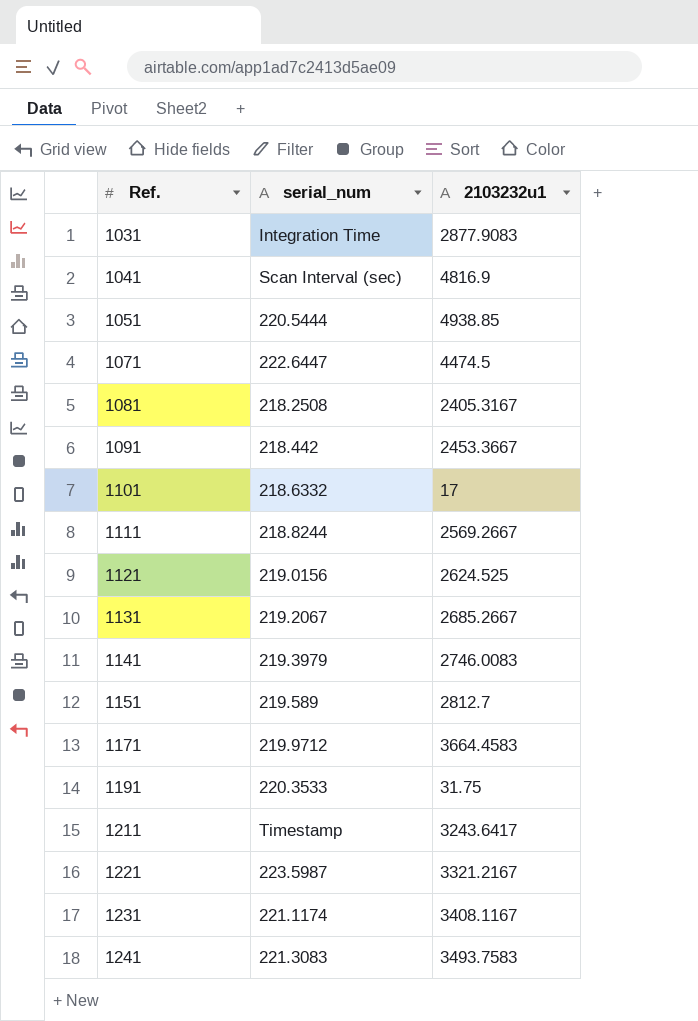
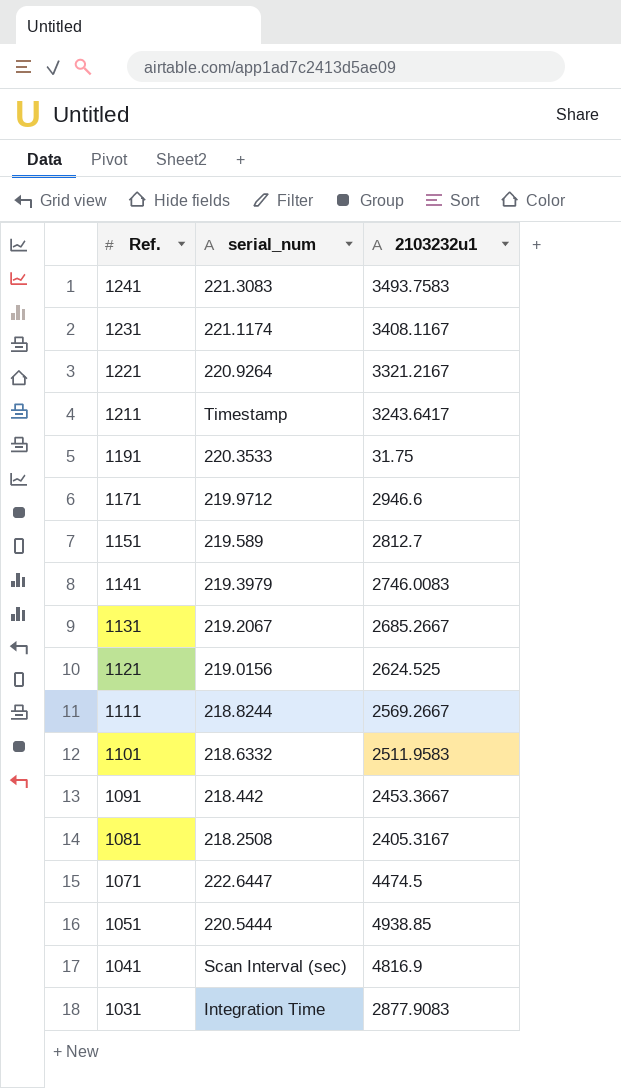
row order: Ref. ascending -> Ref. descending
1221 | serial_num: 223.5987 -> 220.9264
1171 | 2103232u1: 3664.4583 -> 2946.6
1101 | 2103232u1: 17 -> 2511.9583

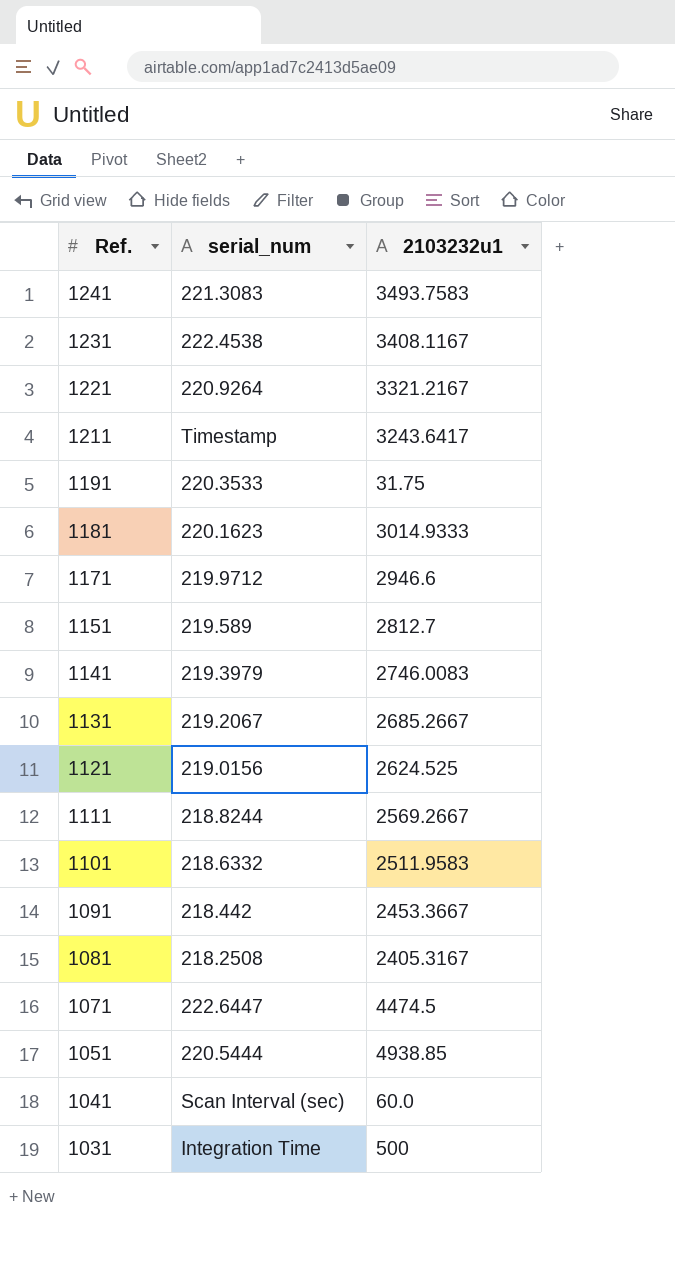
1231 | serial_num: 221.1174 -> 222.4538
row 1181: none -> 220.1623 | 3014.9333
1041 | 2103232u1: 4816.9 -> 60.0
1031 | 2103232u1: 2877.9083 -> 500

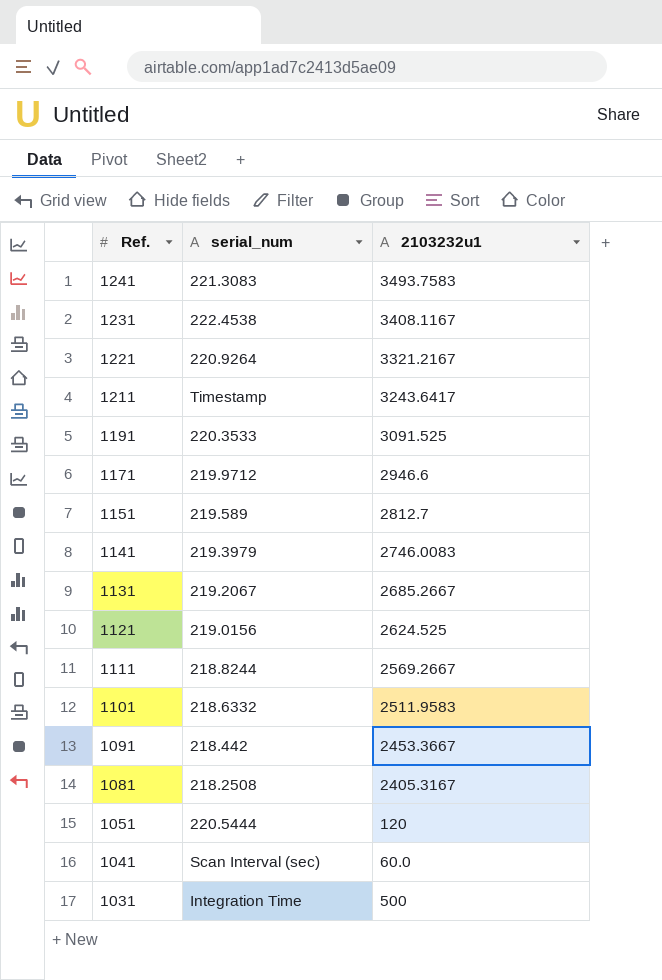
row 1181: 220.1623 | 3014.9333 -> none
row 1071: 222.6447 | 4474.5 -> none
1191 | 2103232u1: 31.75 -> 3091.525
1051 | 2103232u1: 4938.85 -> 120

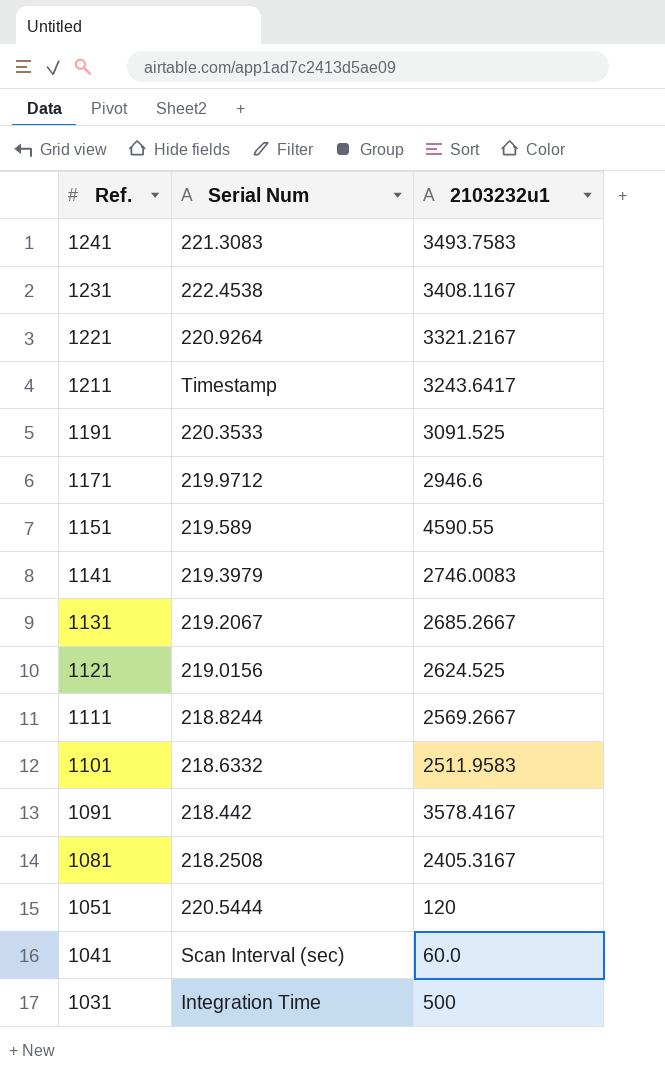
column name: serial_num -> Serial Num
1151 | 2103232u1: 2812.7 -> 4590.55
1091 | 2103232u1: 2453.3667 -> 3578.4167

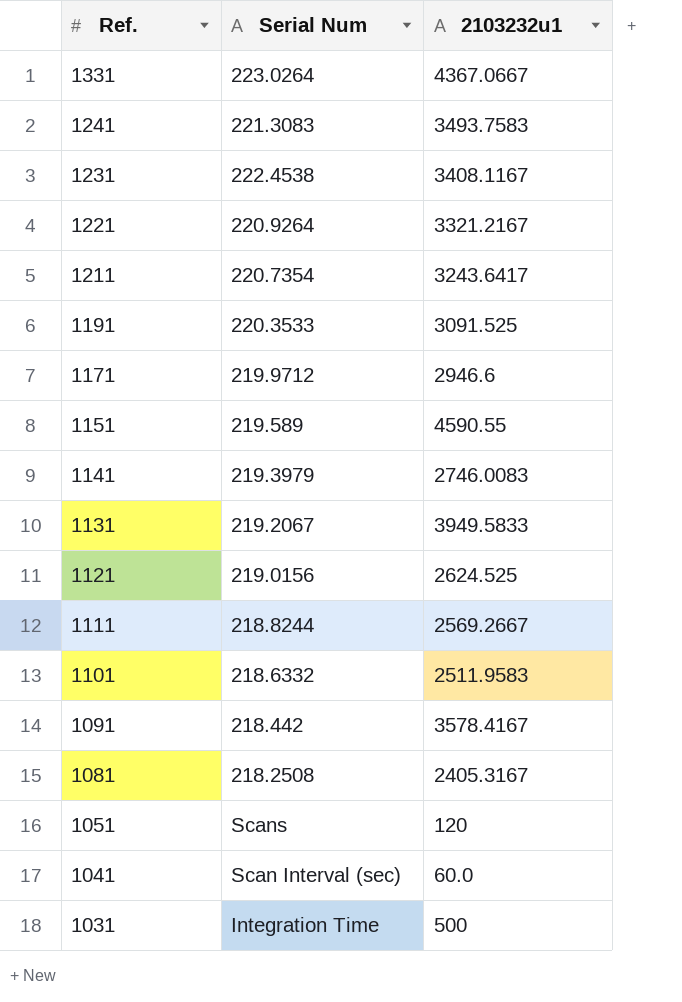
row 1331: none -> 223.0264 | 4367.0667
1211 | Serial Num: Timestamp -> 220.7354
1131 | 2103232u1: 2685.2667 -> 3949.5833
1051 | Serial Num: 220.5444 -> Scans

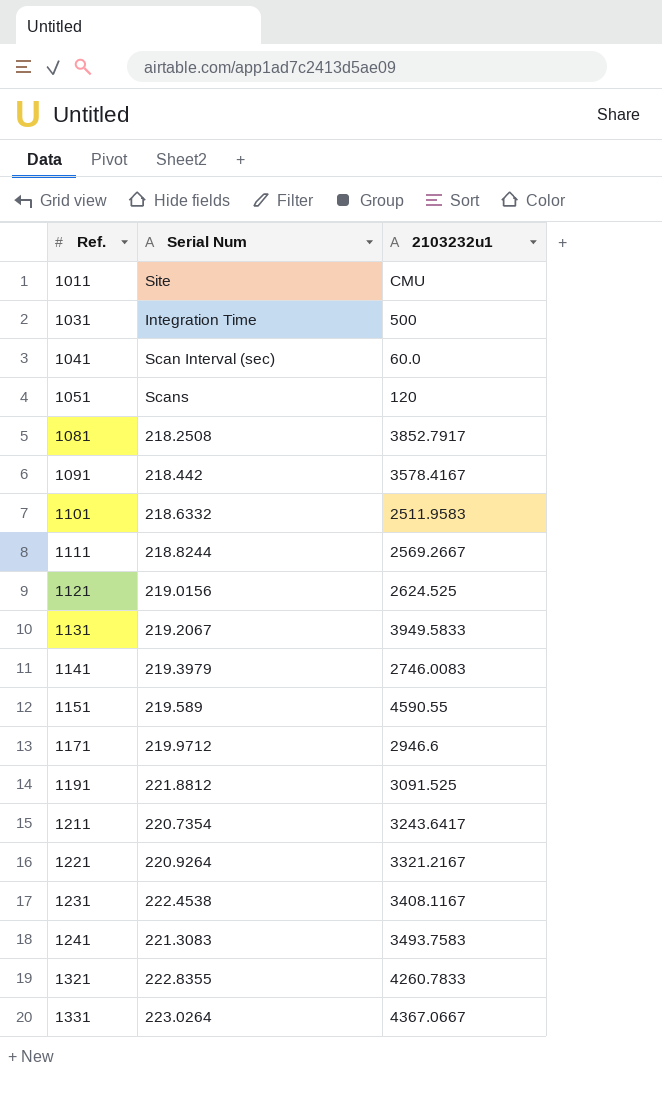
row order: Ref. descending -> Ref. ascending
row 1011: none -> Site | CMU
1081 | 2103232u1: 2405.3167 -> 3852.7917
1191 | Serial Num: 220.3533 -> 221.8812
row 1321: none -> 222.8355 | 4260.7833

